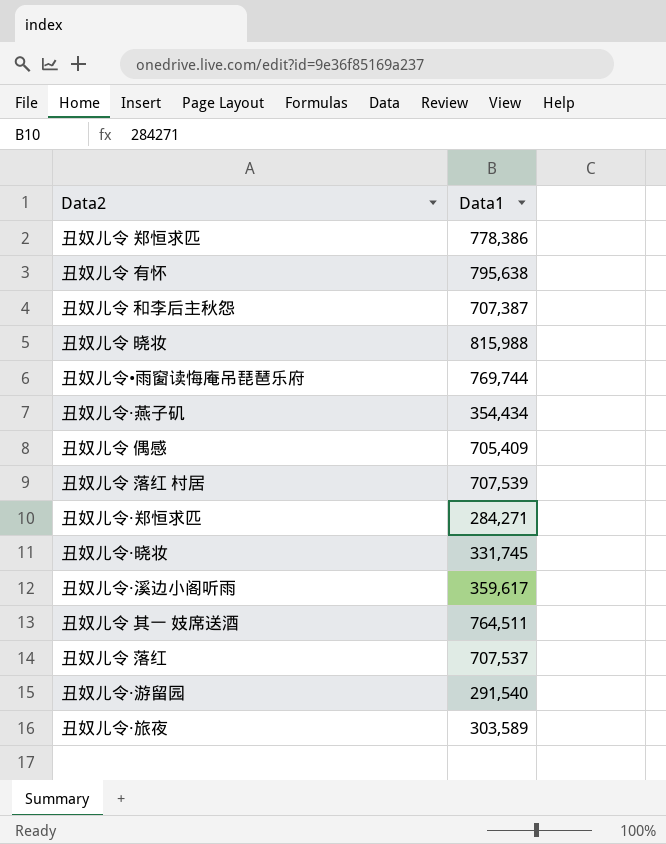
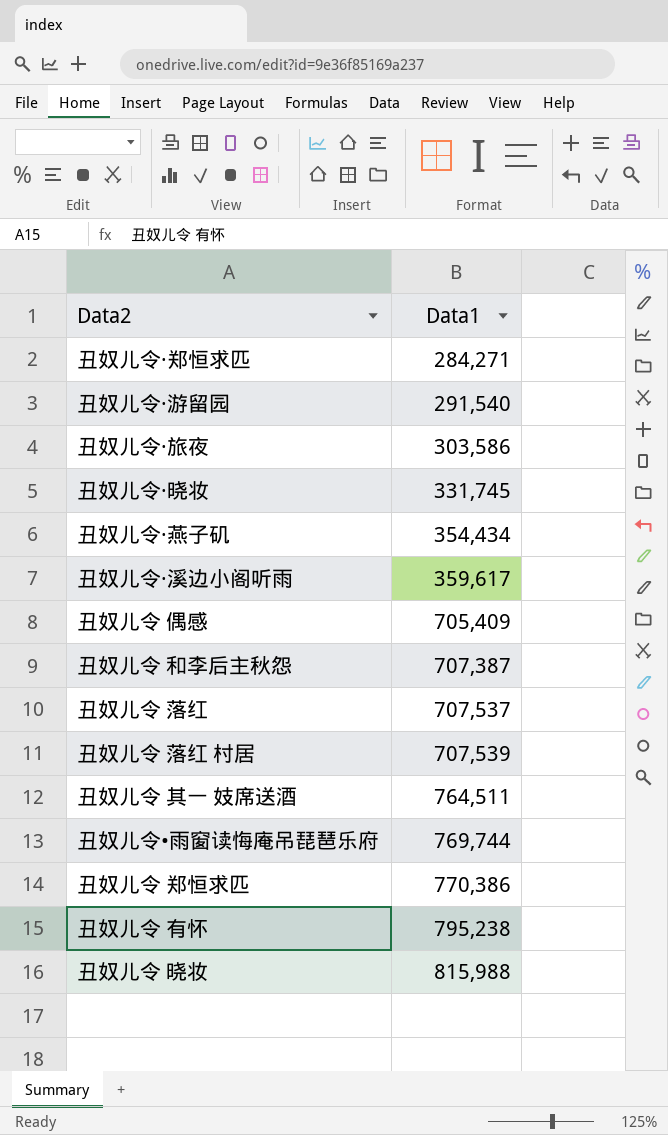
row order: none -> Data1 ascending
丑奴儿令·旅夜 | Data1: 303,589 -> 303,586
丑奴儿令 郑恒求匹 | Data1: 778,386 -> 770,386
丑奴儿令 有怀 | Data1: 795,638 -> 795,238

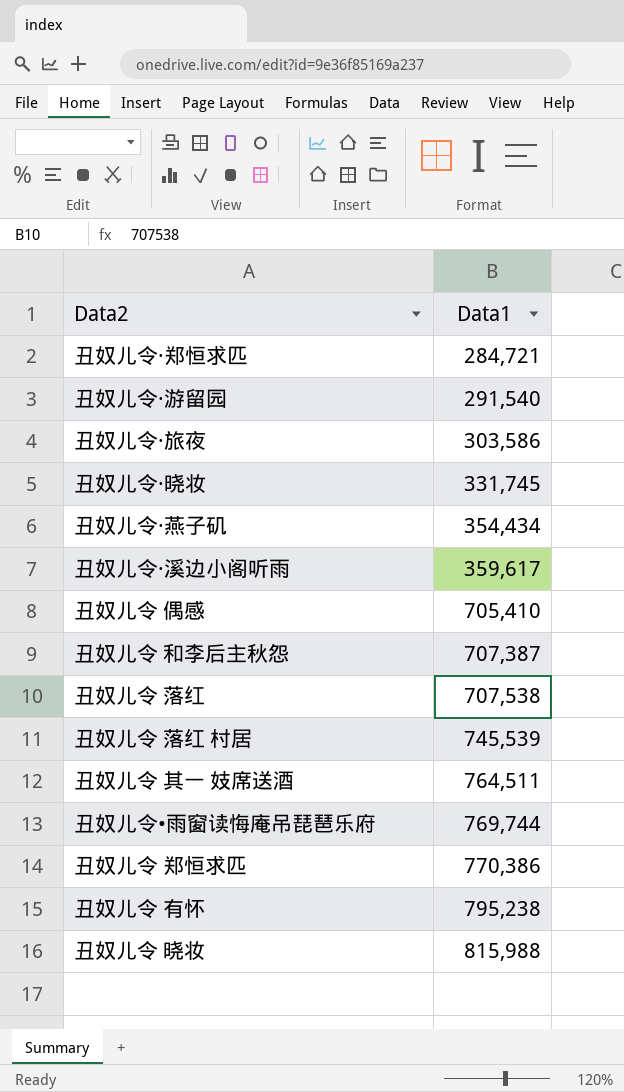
丑奴儿令·郑恒求匹 | Data1: 284,271 -> 284,721
丑奴儿令 偶感 | Data1: 705,409 -> 705,410
丑奴儿令 落红 | Data1: 707,537 -> 707,538
丑奴儿令 落红 村居 | Data1: 707,539 -> 745,539

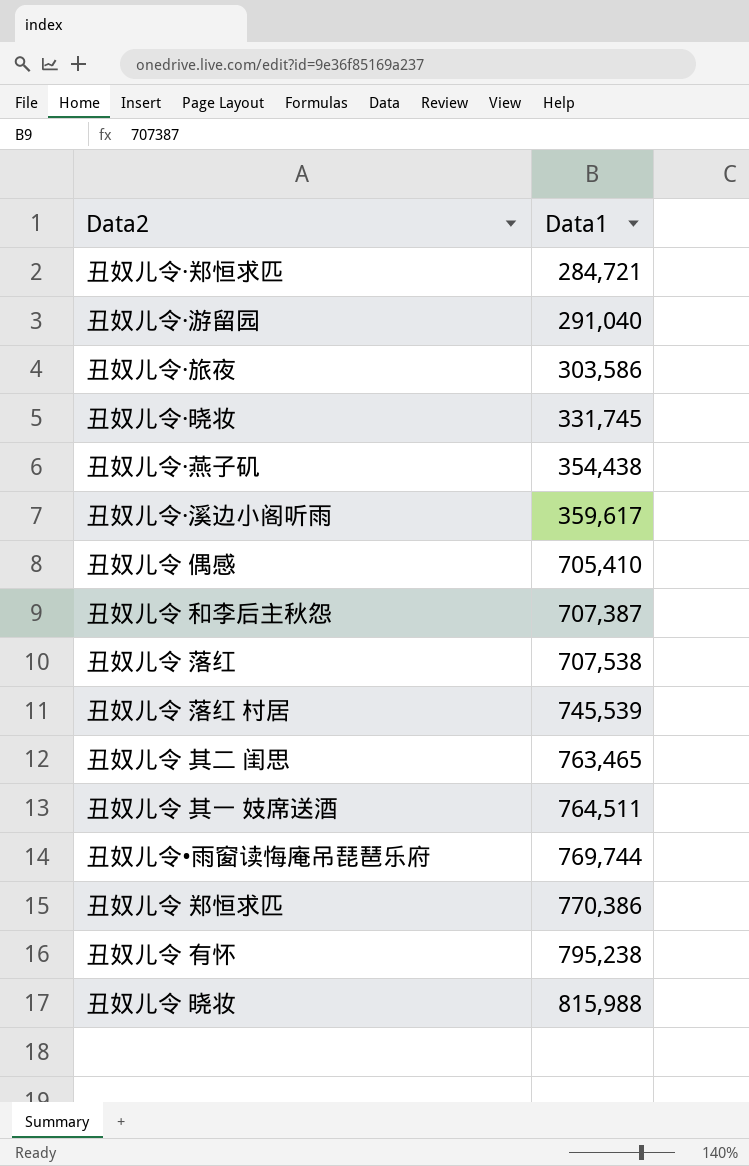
丑奴儿令·游留园 | Data1: 291,540 -> 291,040
丑奴儿令·燕子矶 | Data1: 354,434 -> 354,438
row 丑奴儿令 其二 闺思: none -> 763,465

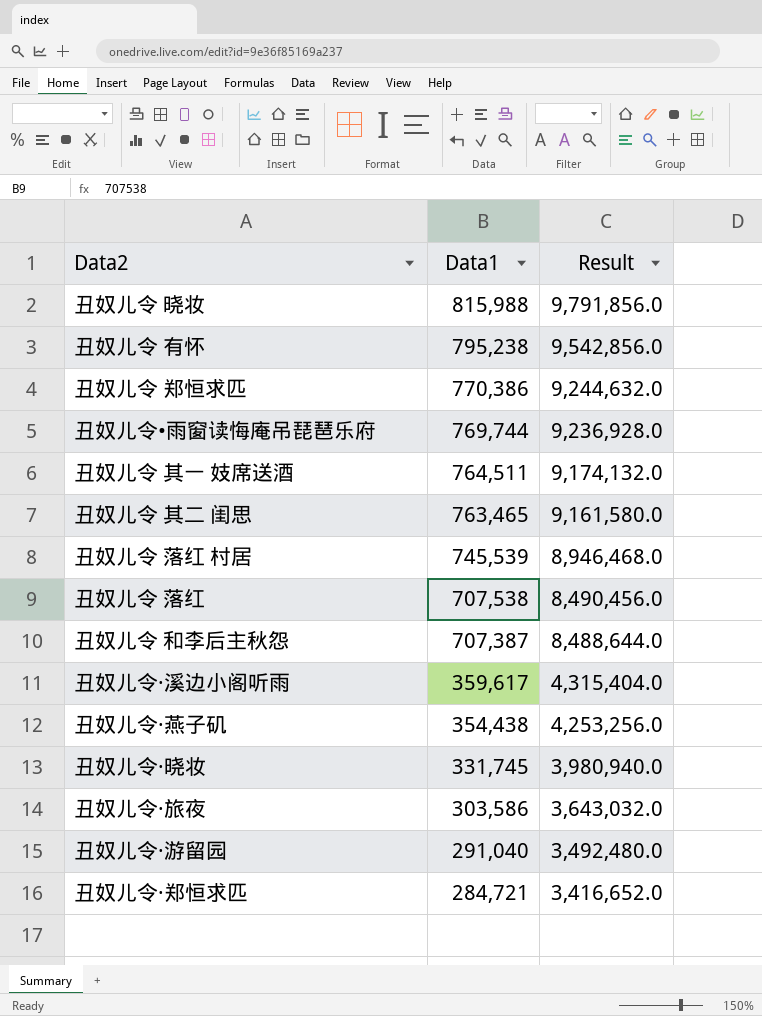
row order: Data1 ascending -> Data1 descending
column Result | formula: none -> [Data1] * 12
row 丑奴儿令 偶感: 705,410 -> none

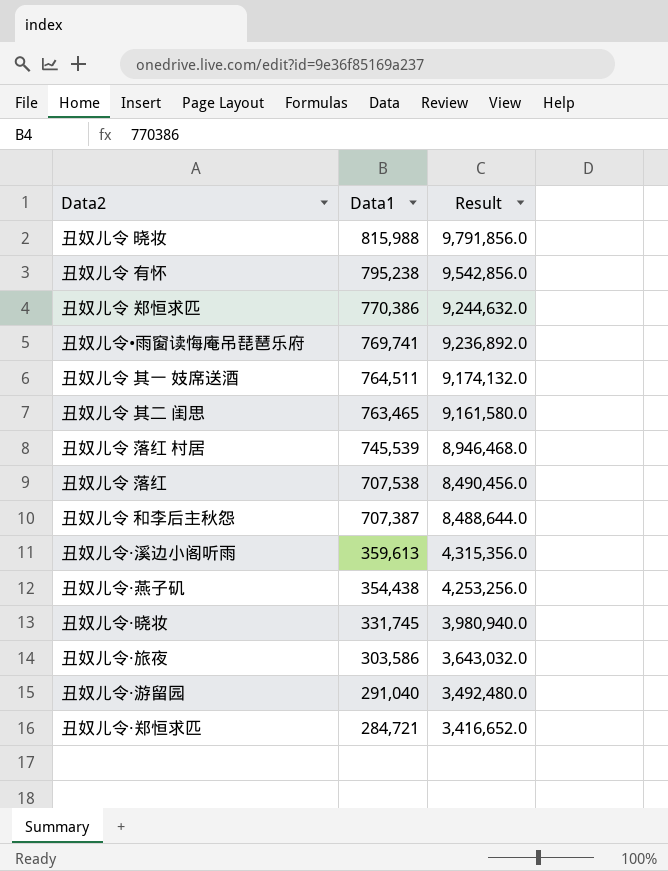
丑奴儿令•雨窗读悔庵吊琵琶乐府 | Data1: 769,744 -> 769,741
丑奴儿令•雨窗读悔庵吊琵琶乐府 | Result: 9,236,928.0 -> 9,236,892.0
丑奴儿令·溪边小阁听雨 | Data1: 359,617 -> 359,613
丑奴儿令·溪边小阁听雨 | Result: 4,315,404.0 -> 4,315,356.0

